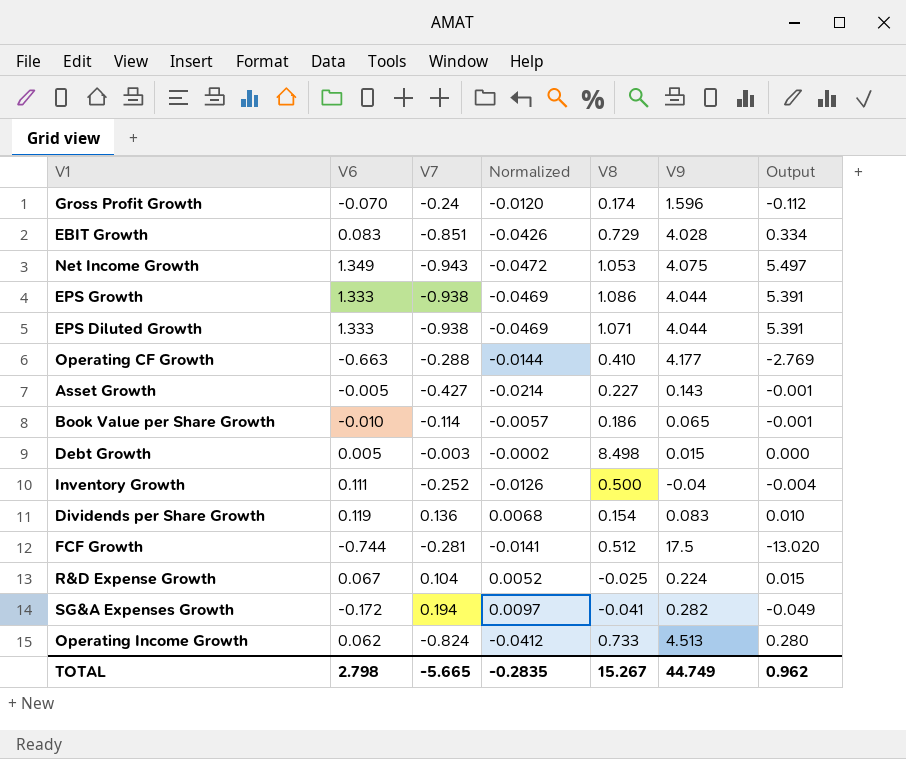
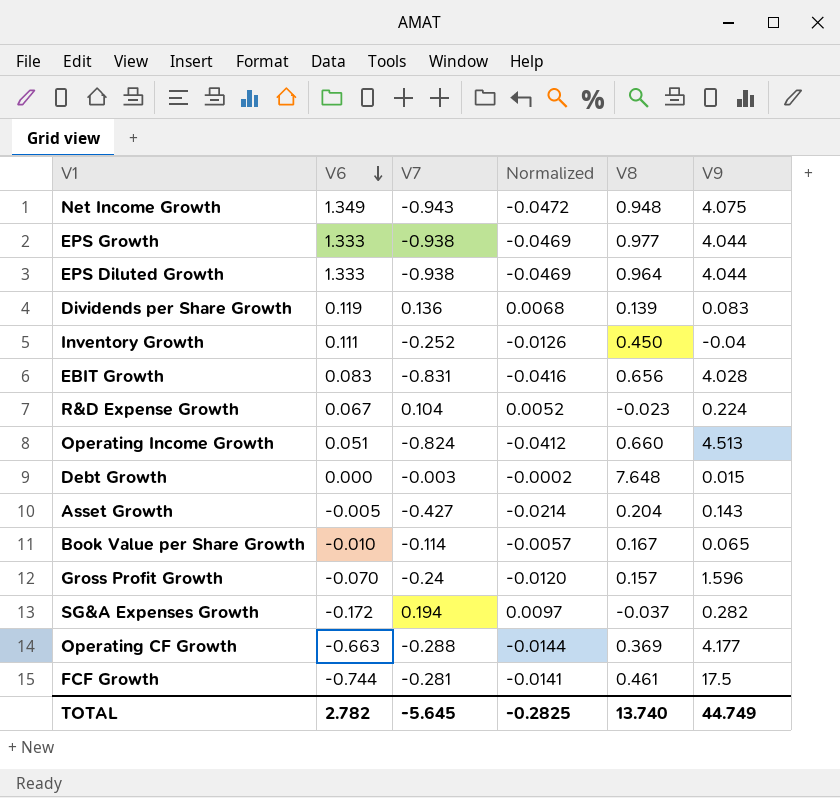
row order: none -> V6 descending
column Output | formula: [V6] * [V9] -> none
Net Income Growth | V8: 1.053 -> 0.948
EPS Growth | V8: 1.086 -> 0.977
EPS Diluted Growth | V8: 1.071 -> 0.964
Dividends per Share Growth | V8: 0.154 -> 0.139
Inventory Growth | V8: 0.500 -> 0.450
EBIT Growth | V7: -0.851 -> -0.831
EBIT Growth | Normalized: -0.0426 -> -0.0416
EBIT Growth | V8: 0.729 -> 0.656
R&D Expense Growth | V8: -0.025 -> -0.023
Operating Income Growth | V6: 0.062 -> 0.051
Operating Income Growth | V8: 0.733 -> 0.660
Debt Growth | V6: 0.005 -> 0.000
Debt Growth | V8: 8.498 -> 7.648
Asset Growth | V8: 0.227 -> 0.204
Book Value per Share Growth | V8: 0.186 -> 0.167
Gross Profit Growth | V8: 0.174 -> 0.157
SG&A Expenses Growth | V8: -0.041 -> -0.037
Operating CF Growth | V8: 0.410 -> 0.369
FCF Growth | V8: 0.512 -> 0.461
TOTAL | V6: 2.798 -> 2.782
TOTAL | V7: -5.665 -> -5.645
TOTAL | Normalized: -0.2835 -> -0.2825
TOTAL | V8: 15.267 -> 13.740

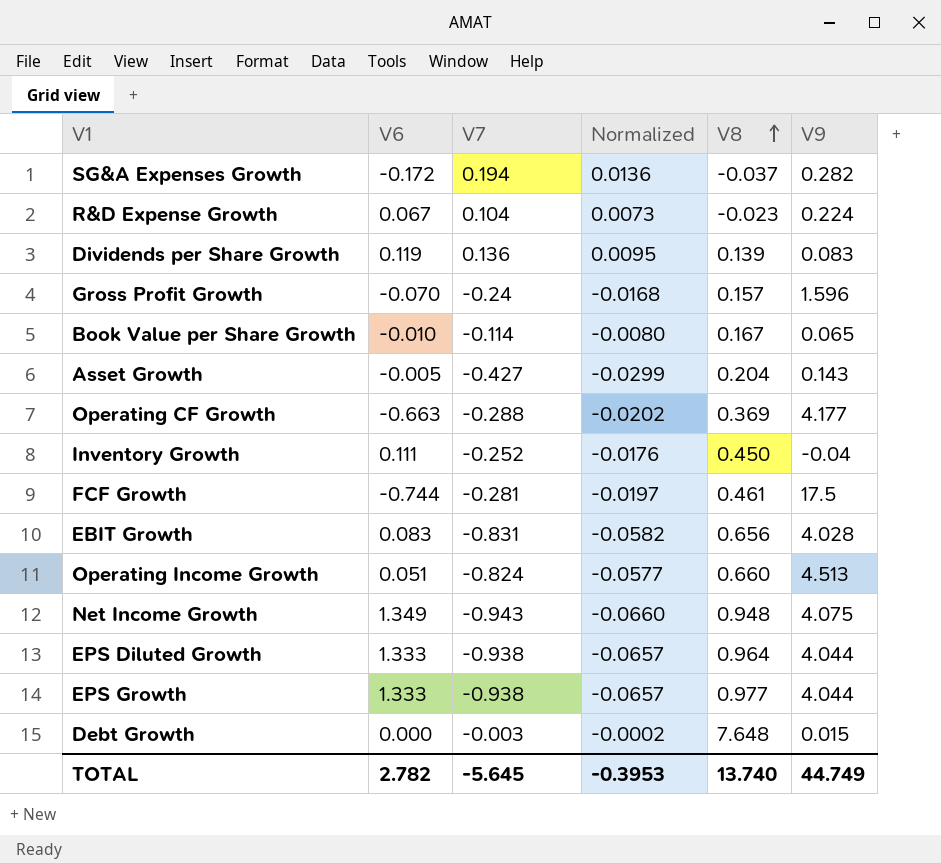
row order: V6 descending -> V8 ascending
column Normalized | formula: [V7] * 0.05 -> [V7] * 0.07
TOTAL | Normalized: -0.2825 -> -0.3953

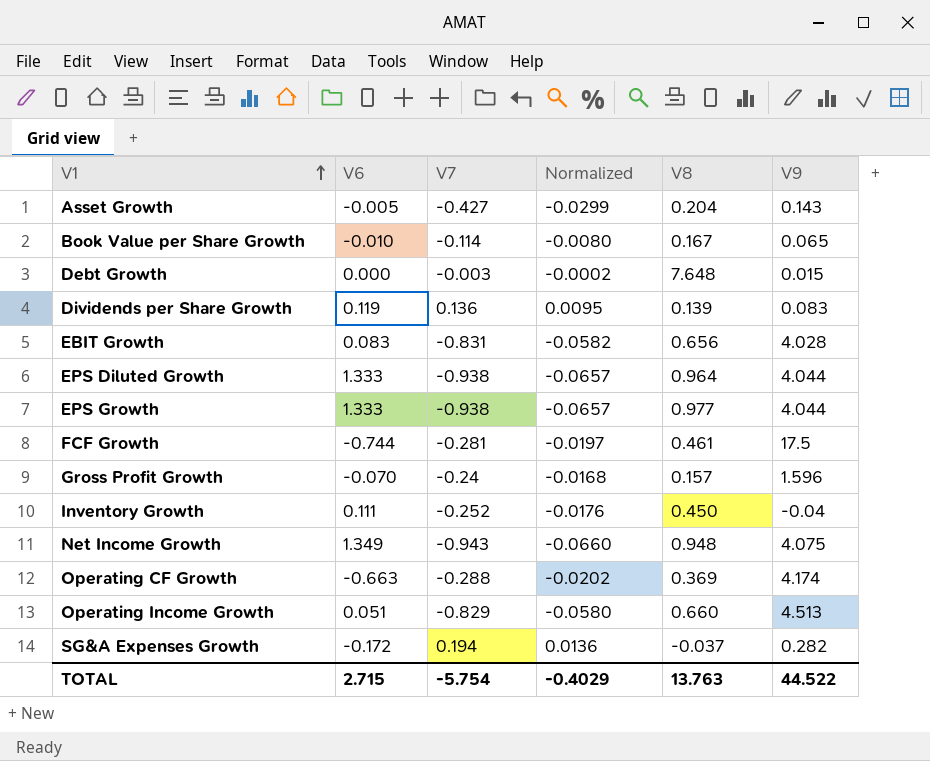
row order: V8 ascending -> V1 ascending
row R&D Expense Growth: 0.067 | 0.104 | 0.0073 | -0.023 | 0.224 -> none
Operating CF Growth | V9: 4.177 -> 4.174
Operating Income Growth | V7: -0.824 -> -0.829
Operating Income Growth | Normalized: -0.0577 -> -0.0580
TOTAL | V6: 2.782 -> 2.715
TOTAL | V7: -5.645 -> -5.754
TOTAL | Normalized: -0.3953 -> -0.4029
TOTAL | V8: 13.740 -> 13.763
TOTAL | V9: 44.749 -> 44.522

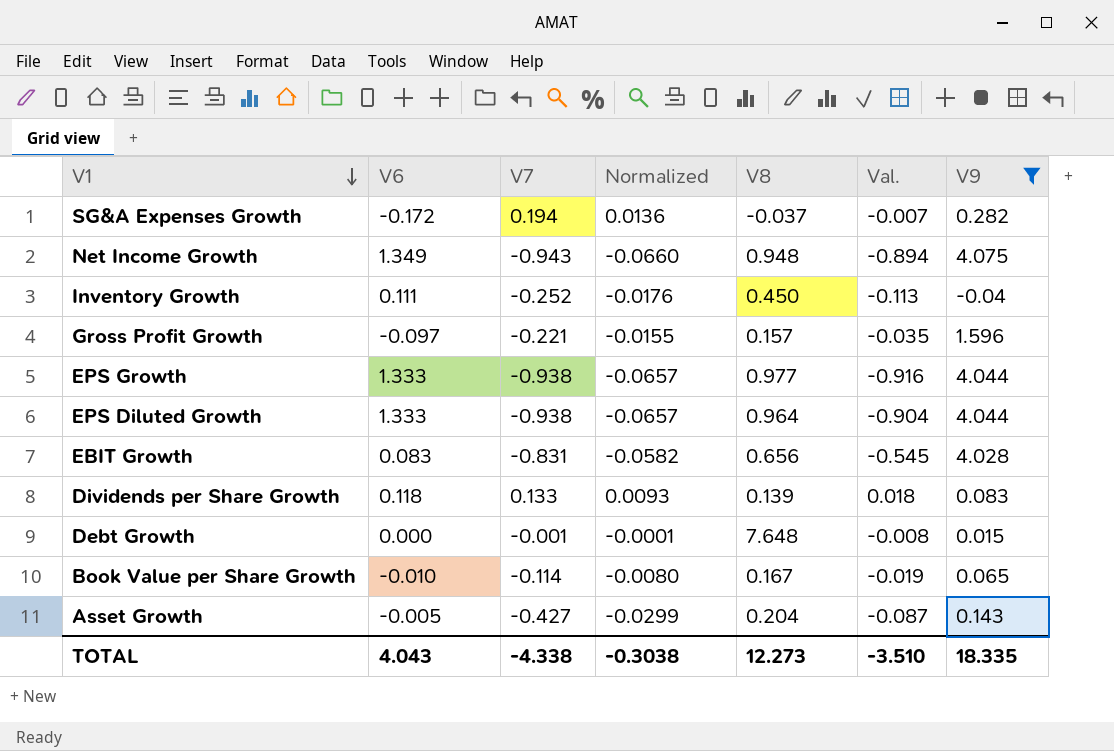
filter: none -> V9 <= 4.075
row order: V1 ascending -> V1 descending
column Val. | formula: none -> [V7] * [V8]
Gross Profit Growth | V6: -0.070 -> -0.097
Gross Profit Growth | V7: -0.24 -> -0.221
Gross Profit Growth | Normalized: -0.0168 -> -0.0155
Dividends per Share Growth | V6: 0.119 -> 0.118
Dividends per Share Growth | V7: 0.136 -> 0.133
Dividends per Share Growth | Normalized: 0.0095 -> 0.0093
Debt Growth | V7: -0.003 -> -0.001
Debt Growth | Normalized: -0.0002 -> -0.0001
TOTAL | V6: 2.715 -> 4.043
TOTAL | V7: -5.754 -> -4.338
TOTAL | Normalized: -0.4029 -> -0.3038
TOTAL | V8: 13.763 -> 12.273
TOTAL | V9: 44.522 -> 18.335

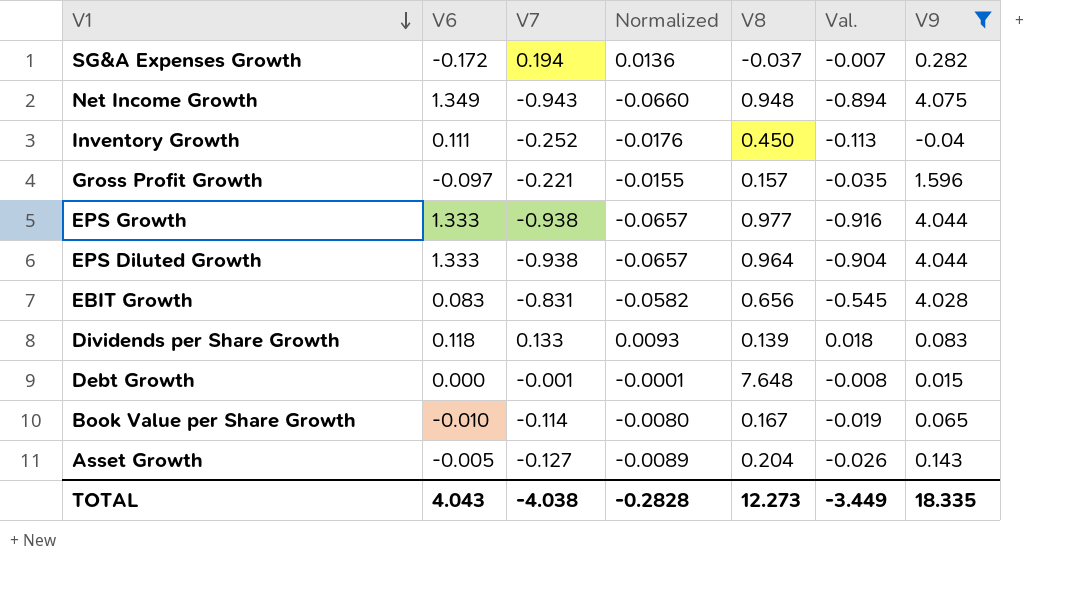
Asset Growth | V7: -0.427 -> -0.127
Asset Growth | Normalized: -0.0299 -> -0.0089
Asset Growth | Val.: -0.087 -> -0.026
TOTAL | V7: -4.338 -> -4.038
TOTAL | Normalized: -0.3038 -> -0.2828
TOTAL | Val.: -3.510 -> -3.449

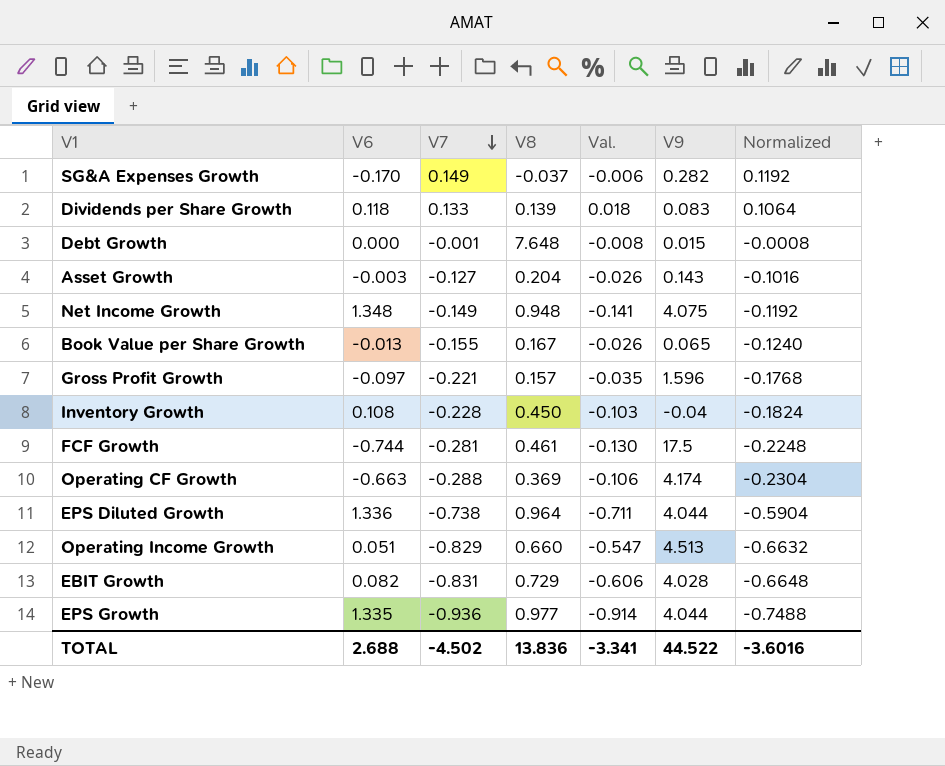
filter: V9 <= 4.075 -> none
row order: V1 descending -> V7 descending
column Normalized | formula: [V7] * 0.07 -> [V7] * 0.8
column Normalized | position: 4 -> 7
SG&A Expenses Growth | V6: -0.172 -> -0.170
SG&A Expenses Growth | V7: 0.194 -> 0.149
SG&A Expenses Growth | Val.: -0.007 -> -0.006
Asset Growth | V6: -0.005 -> -0.003
Net Income Growth | V6: 1.349 -> 1.348
Net Income Growth | V7: -0.943 -> -0.149
Net Income Growth | Val.: -0.894 -> -0.141
Book Value per Share Growth | V6: -0.010 -> -0.013
Book Value per Share Growth | V7: -0.114 -> -0.155
Book Value per Share Growth | Val.: -0.019 -> -0.026
Inventory Growth | V6: 0.111 -> 0.108
Inventory Growth | V7: -0.252 -> -0.228
Inventory Growth | Val.: -0.113 -> -0.103
EPS Diluted Growth | V6: 1.333 -> 1.336
EPS Diluted Growth | V7: -0.938 -> -0.738
EPS Diluted Growth | Val.: -0.904 -> -0.711
EBIT Growth | V6: 0.083 -> 0.082
EBIT Growth | V8: 0.656 -> 0.729
EBIT Growth | Val.: -0.545 -> -0.606
EPS Growth | V6: 1.333 -> 1.335
EPS Growth | V7: -0.938 -> -0.936
EPS Growth | Val.: -0.916 -> -0.914
TOTAL | V6: 4.043 -> 2.688
TOTAL | V7: -4.038 -> -4.502
TOTAL | V8: 12.273 -> 13.836
TOTAL | Val.: -3.449 -> -3.341
TOTAL | V9: 18.335 -> 44.522
TOTAL | Normalized: -0.2828 -> -3.6016

